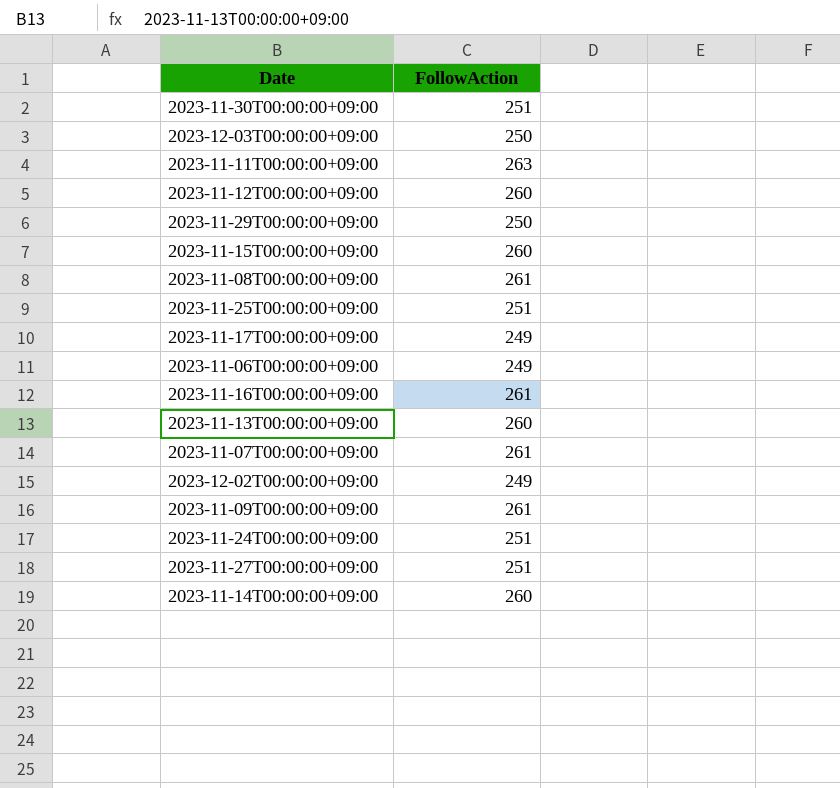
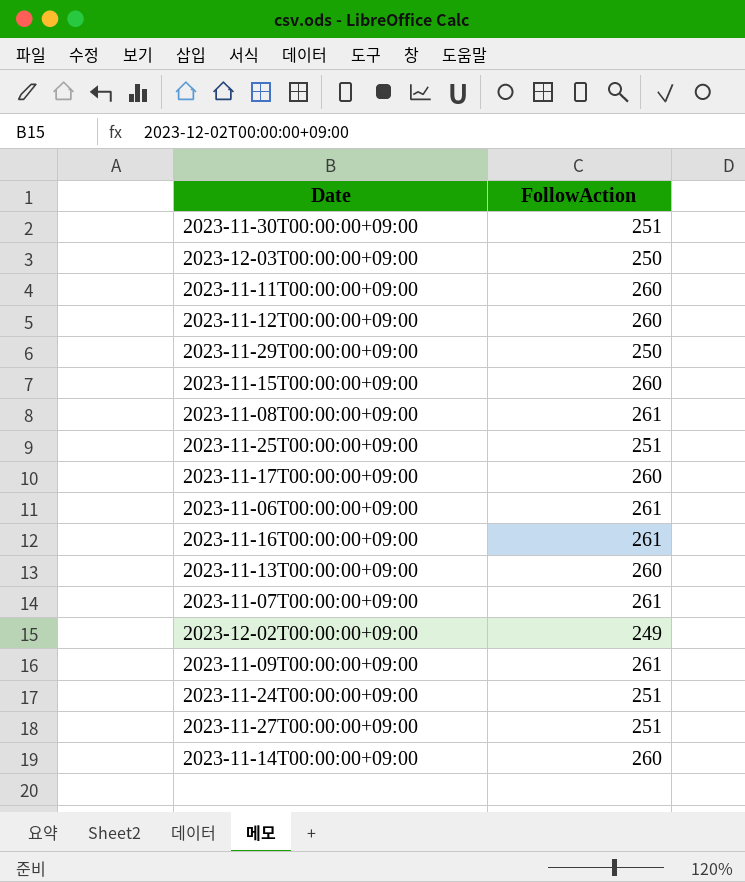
2023-11-11T00:00:00+09:00 | FollowAction: 263 -> 260
2023-11-17T00:00:00+09:00 | FollowAction: 249 -> 260
2023-11-06T00:00:00+09:00 | FollowAction: 249 -> 261

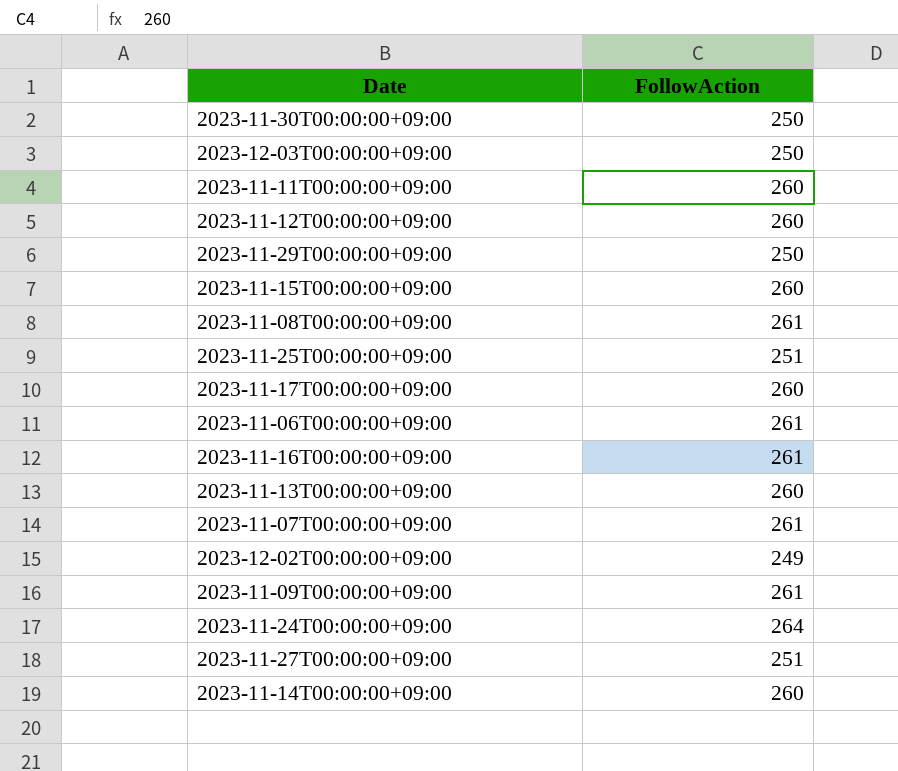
2023-11-30T00:00:00+09:00 | FollowAction: 251 -> 250
2023-11-24T00:00:00+09:00 | FollowAction: 251 -> 264

